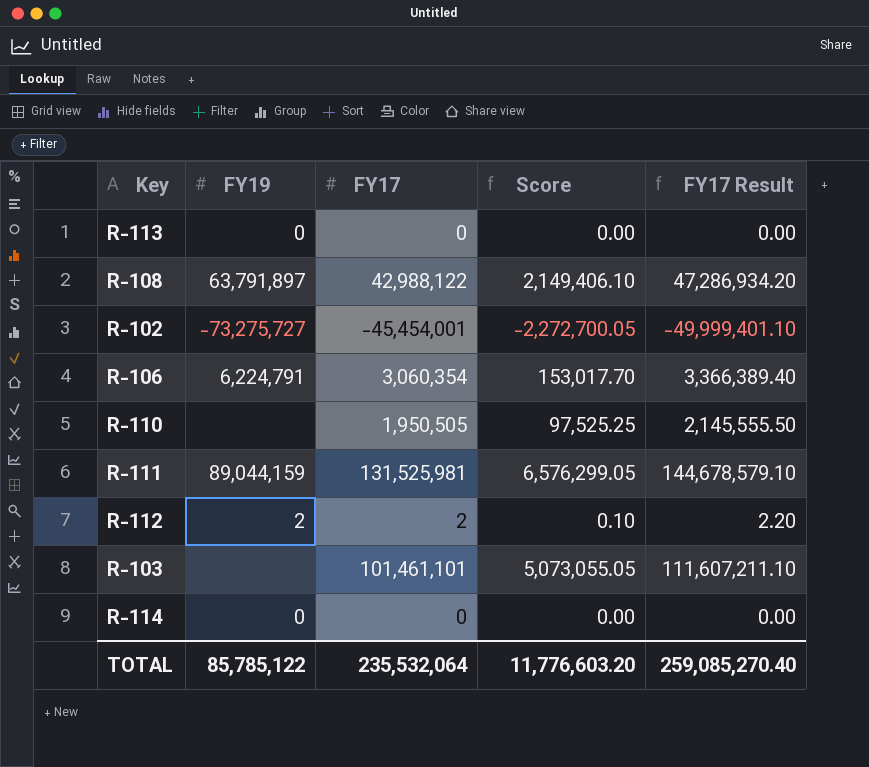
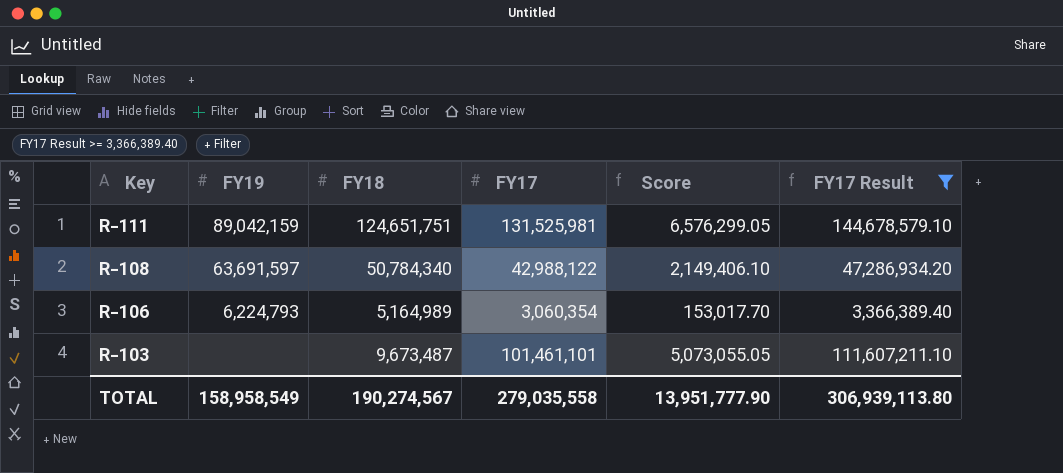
filter: none -> FY17 Result >= 3,366,389.40
row order: none -> Key descending
column FY18 | position: none -> 3
R-111 | FY19: 89,044,159 -> 89,042,159
R-108 | FY19: 63,791,897 -> 63,691,597
R-106 | FY19: 6,224,791 -> 6,224,793
TOTAL | FY19: 85,785,122 -> 158,958,549
TOTAL | FY17: 235,532,064 -> 279,035,558
TOTAL | Score: 11,776,603.20 -> 13,951,777.90
TOTAL | FY17 Result: 259,085,270.40 -> 306,939,113.80

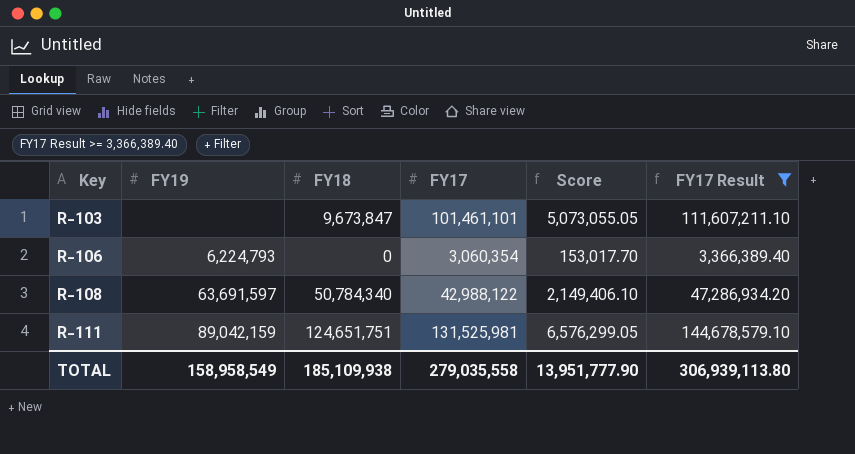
row order: Key descending -> Key ascending
R-103 | FY18: 9,673,487 -> 9,673,847
R-106 | FY18: 5,164,989 -> 0
TOTAL | FY18: 190,274,567 -> 185,109,938

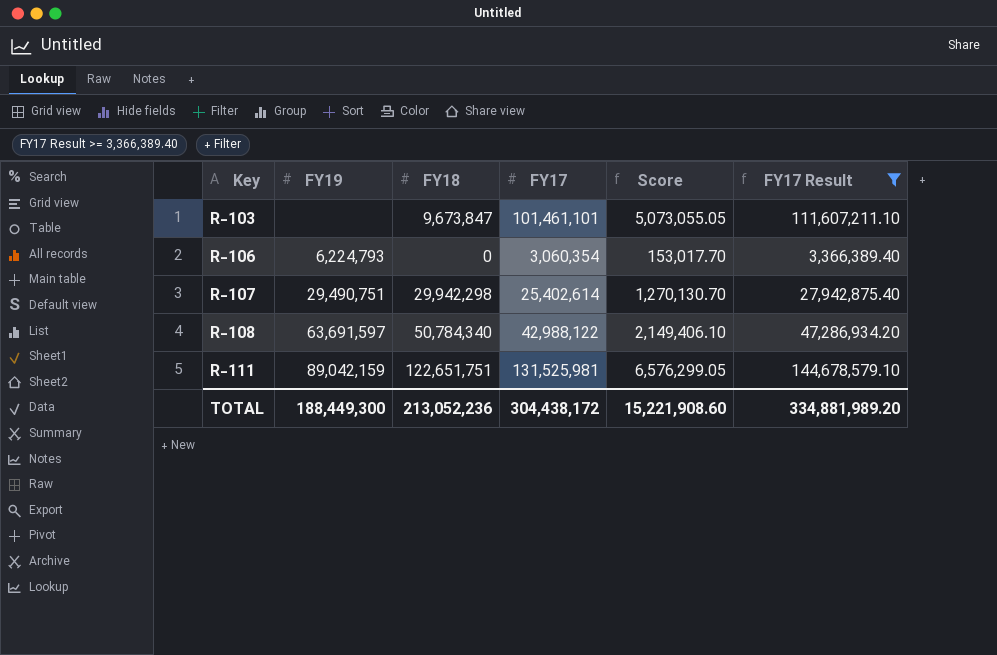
row R-107: none -> 29,490,751 | 29,942,298 | 25,402,614 | 1,270,130.70 | 27,942,875.40
R-111 | FY18: 124,651,751 -> 122,651,751
TOTAL | FY19: 158,958,549 -> 188,449,300
TOTAL | FY18: 185,109,938 -> 213,052,236
TOTAL | FY17: 279,035,558 -> 304,438,172
TOTAL | Score: 13,951,777.90 -> 15,221,908.60
TOTAL | FY17 Result: 306,939,113.80 -> 334,881,989.20

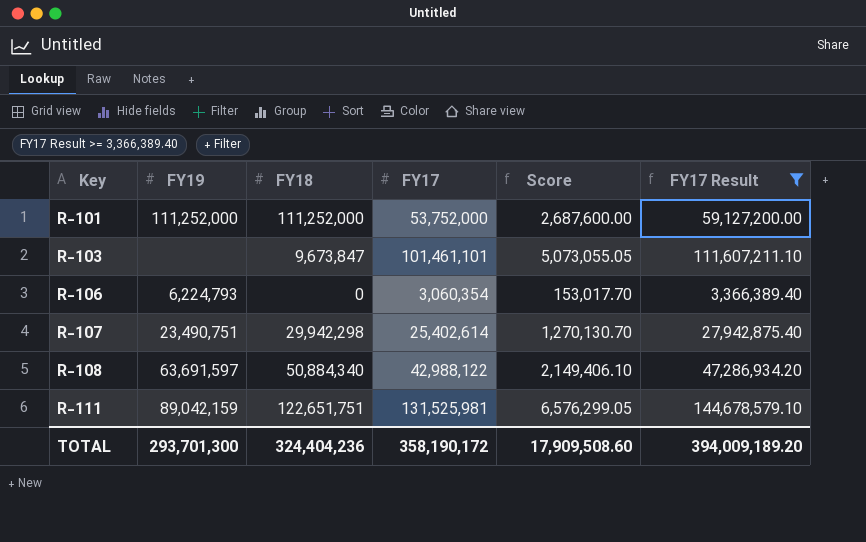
row R-101: none -> 111,252,000 | 111,252,000 | 53,752,000 | 2,687,600.00 | 59,127,200.00
R-107 | FY19: 29,490,751 -> 23,490,751
R-108 | FY18: 50,784,340 -> 50,884,340
TOTAL | FY19: 188,449,300 -> 293,701,300
TOTAL | FY18: 213,052,236 -> 324,404,236
TOTAL | FY17: 304,438,172 -> 358,190,172
TOTAL | Score: 15,221,908.60 -> 17,909,508.60
TOTAL | FY17 Result: 334,881,989.20 -> 394,009,189.20

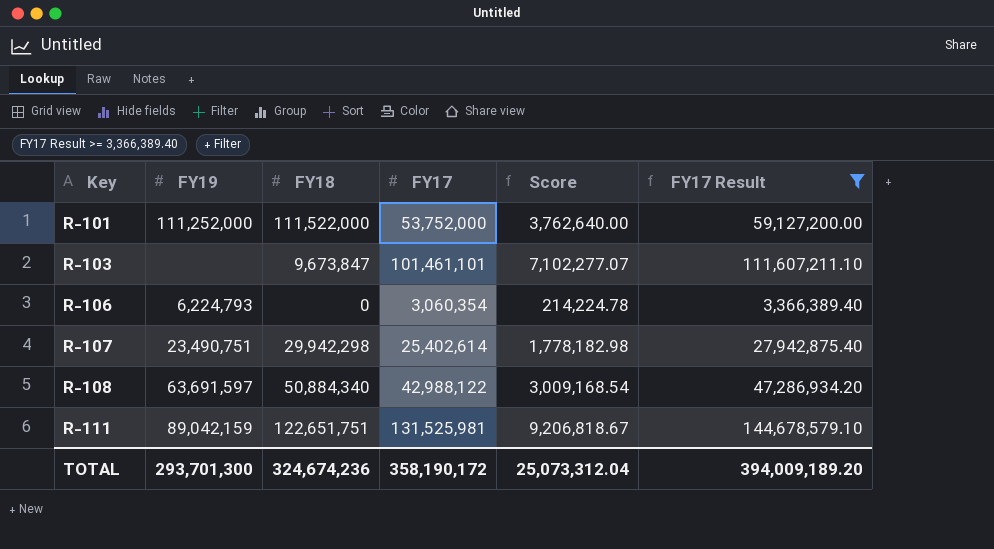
column Score | formula: [FY17] * 0.05 -> [FY17] * 0.07
R-101 | FY18: 111,252,000 -> 111,522,000
TOTAL | FY18: 324,404,236 -> 324,674,236
TOTAL | Score: 17,909,508.60 -> 25,073,312.04

